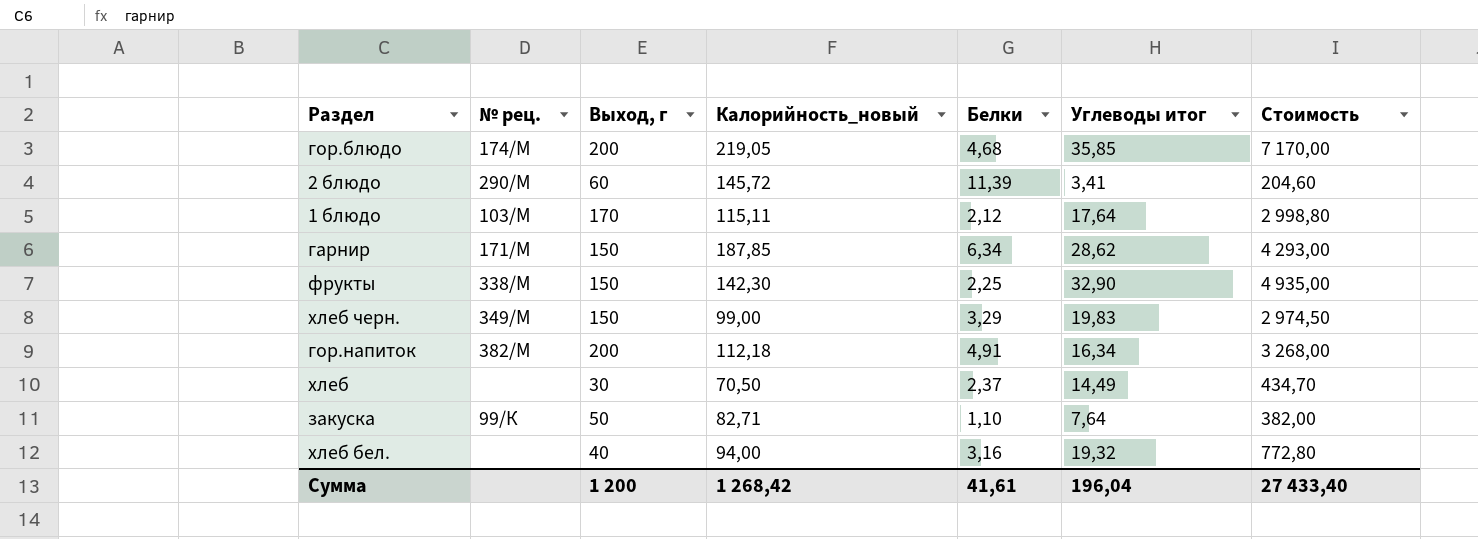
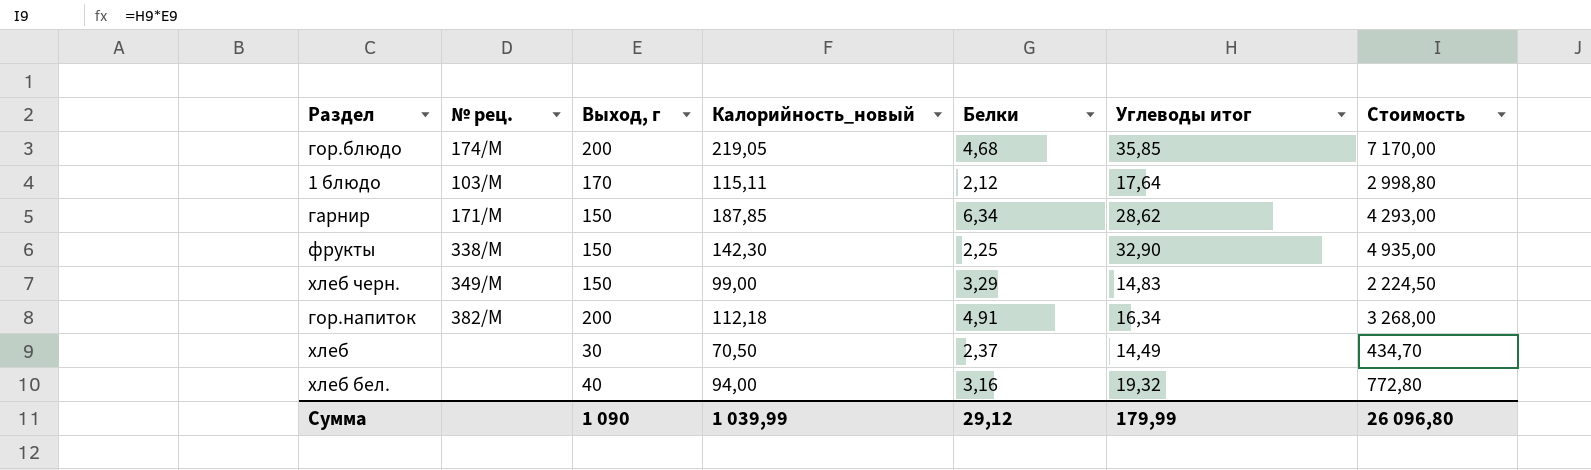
row 2 блюдо: 290/М | 60 | 145,72 | 11,39 | 3,41 | 204,60 -> none
row закуска: 99/К | 50 | 82,71 | 1,10 | 7,64 | 382,00 -> none
хлеб черн. | Углеводы итог: 19,83 -> 14,83
хлеб черн. | Стоимость: 2 974,50 -> 2 224,50
Сумма | Выход, г: 1 200 -> 1 090
Сумма | Калорийность_новый: 1 268,42 -> 1 039,99
Сумма | Белки: 41,61 -> 29,12
Сумма | Углеводы итог: 196,04 -> 179,99
Сумма | Стоимость: 27 433,40 -> 26 096,80

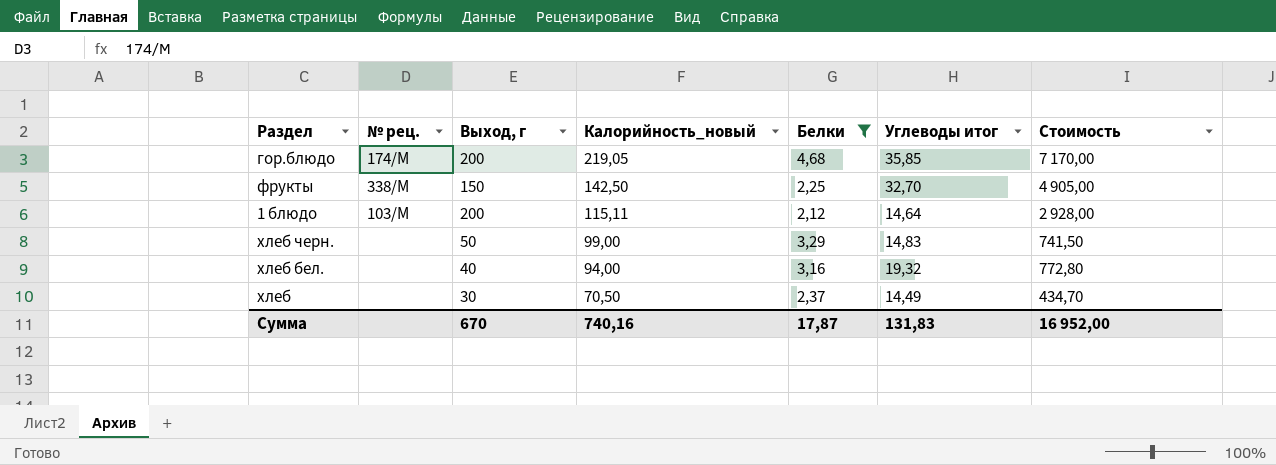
filter: none -> Белки <= 4,68
row order: none -> Калорийность_новый descending
фрукты | Калорийность_новый: 142,30 -> 142,50
фрукты | Углеводы итог: 32,90 -> 32,70
фрукты | Стоимость: 4 935,00 -> 4 905,00
1 блюдо | Выход, г: 170 -> 200
1 блюдо | Углеводы итог: 17,64 -> 14,64
1 блюдо | Стоимость: 2 998,80 -> 2 928,00
хлеб черн. | № рец.: 349/М -> none
хлеб черн. | Выход, г: 150 -> 50
хлеб черн. | Стоимость: 2 224,50 -> 741,50
Сумма | Выход, г: 1 090 -> 670
Сумма | Калорийность_новый: 1 039,99 -> 740,16
Сумма | Белки: 29,12 -> 17,87
Сумма | Углеводы итог: 179,99 -> 131,83
Сумма | Стоимость: 26 096,80 -> 16 952,00

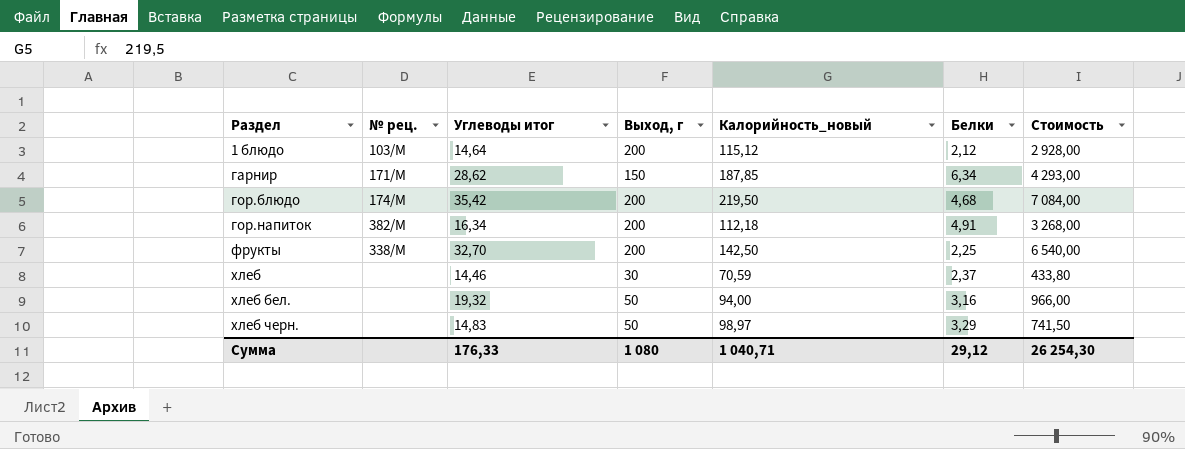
filter: Белки <= 4,68 -> none
row order: Калорийность_новый descending -> Раздел ascending
column Углеводы итог | position: 6 -> 3
1 блюдо | Калорийность_новый: 115,11 -> 115,12
гор.блюдо | Углеводы итог: 35,85 -> 35,42
гор.блюдо | Калорийность_новый: 219,05 -> 219,50
гор.блюдо | Стоимость: 7 170,00 -> 7 084,00
фрукты | Выход, г: 150 -> 200
фрукты | Стоимость: 4 905,00 -> 6 540,00
хлеб | Углеводы итог: 14,49 -> 14,46
хлеб | Калорийность_новый: 70,50 -> 70,59
хлеб | Стоимость: 434,70 -> 433,80
хлеб бел. | Выход, г: 40 -> 50
хлеб бел. | Стоимость: 772,80 -> 966,00
хлеб черн. | Калорийность_новый: 99,00 -> 98,97
Сумма | Углеводы итог: 131,83 -> 176,33
Сумма | Выход, г: 670 -> 1 080
Сумма | Калорийность_новый: 740,16 -> 1 040,71
Сумма | Белки: 17,87 -> 29,12
Сумма | Стоимость: 16 952,00 -> 26 254,30

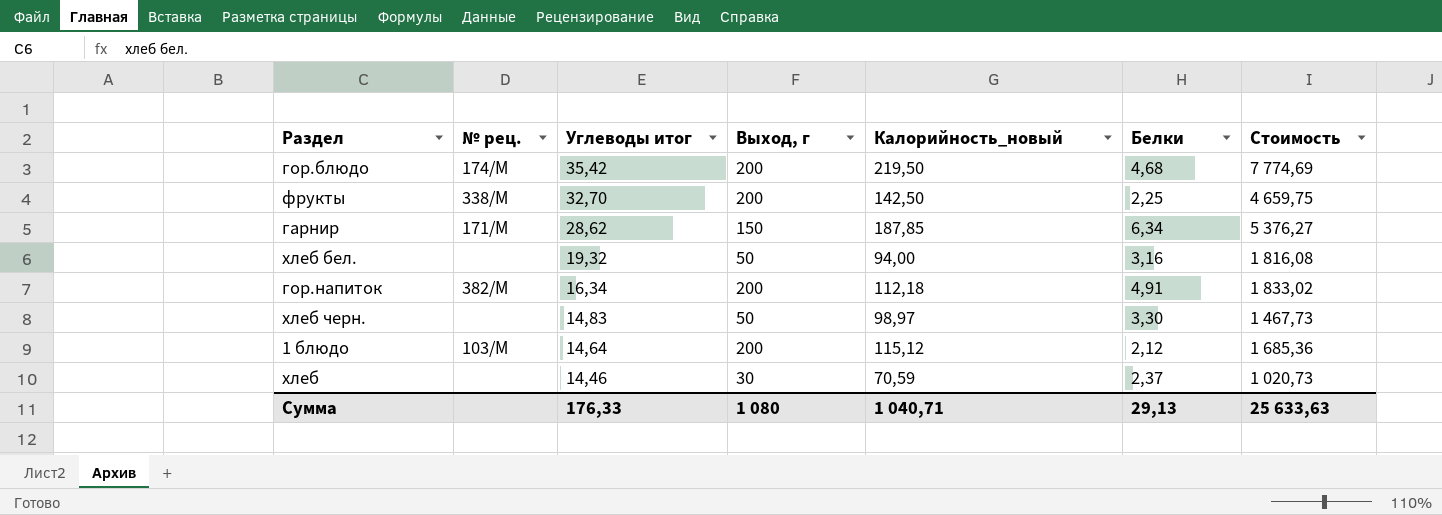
row order: Раздел ascending -> Углеводы итог descending
column Стоимость | formula: [Углеводы итог] * [Выход, г] -> [Углеводы итог] * [Калорийность_новый]
хлеб черн. | Белки: 3,29 -> 3,30
Сумма | Белки: 29,12 -> 29,13
Сумма | Стоимость: 26 254,30 -> 25 633,63

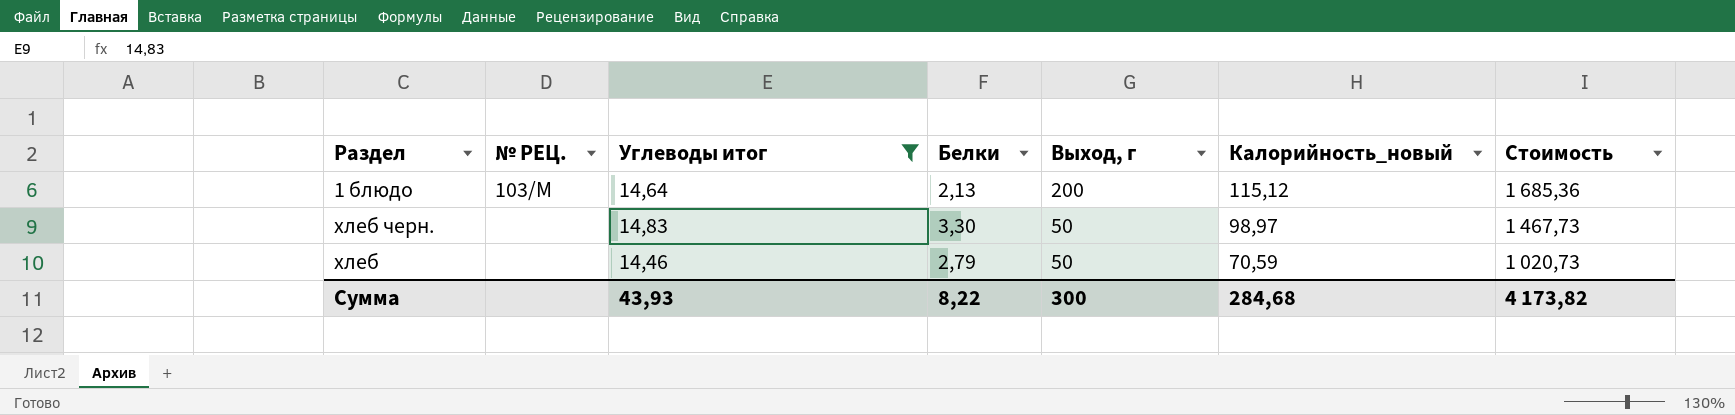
filter: none -> Углеводы итог <= 14,83
row order: Углеводы итог descending -> Выход, г descending
column name: № рец. -> № РЕЦ.
column Белки | position: 6 -> 4
1 блюдо | Белки: 2,12 -> 2,13
хлеб | Белки: 2,37 -> 2,79
хлеб | Выход, г: 30 -> 50
Сумма | Углеводы итог: 176,33 -> 43,93
Сумма | Белки: 29,13 -> 8,22
Сумма | Выход, г: 1 080 -> 300
Сумма | Калорийность_новый: 1 040,71 -> 284,68
Сумма | Стоимость: 25 633,63 -> 4 173,82

